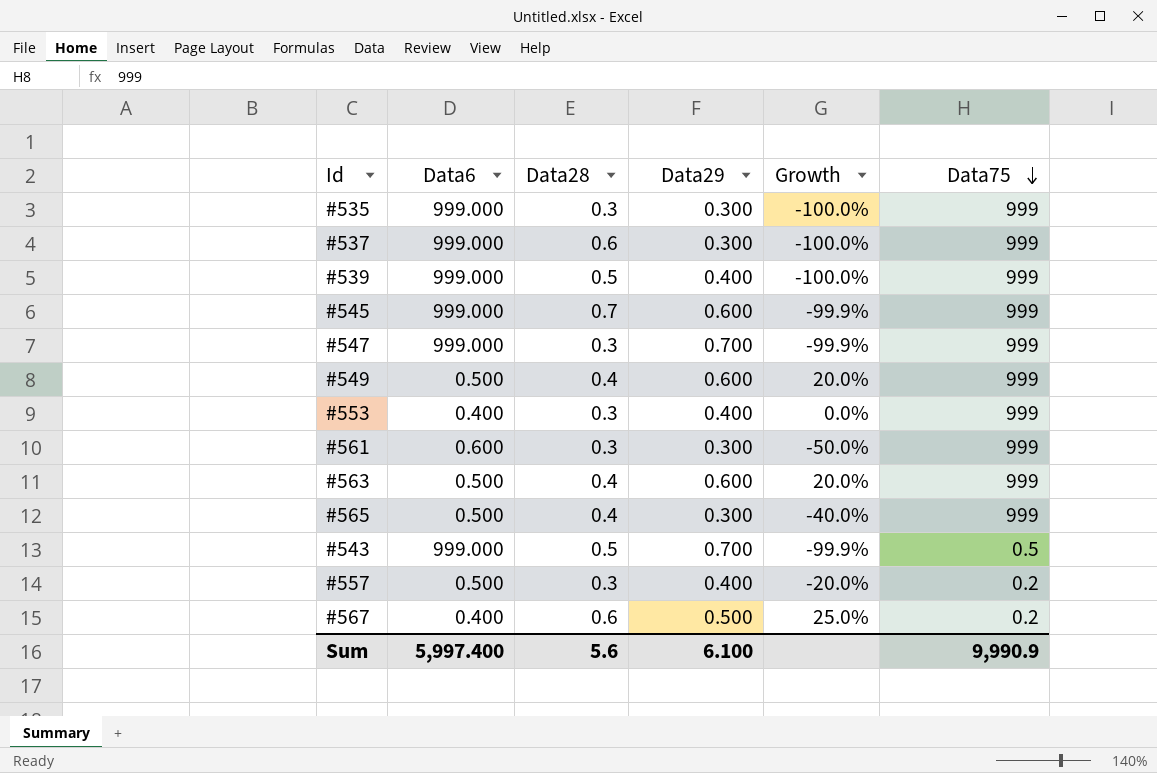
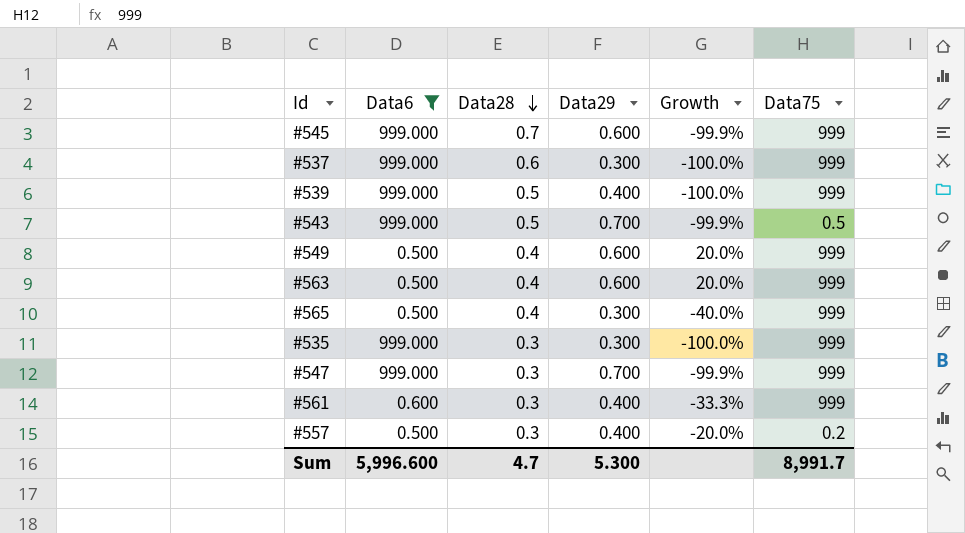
filter: none -> Data6 != 0.400
row order: Data75 descending -> Data28 descending
#561 | Data29: 0.300 -> 0.400
#561 | Growth: -50.0% -> -33.3%
Sum | Data6: 5,997.400 -> 5,996.600
Sum | Data28: 5.6 -> 4.7
Sum | Data29: 6.100 -> 5.300
Sum | Data75: 9,990.9 -> 8,991.7

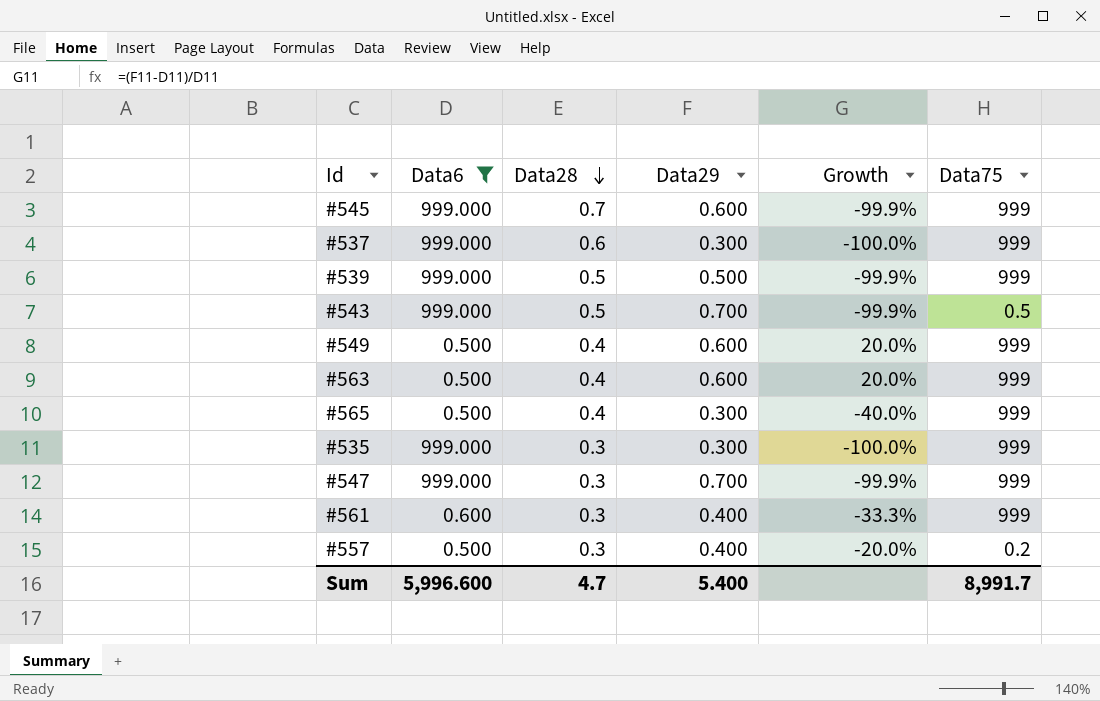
#539 | Data29: 0.400 -> 0.500
#539 | Growth: -100.0% -> -99.9%
Sum | Data29: 5.300 -> 5.400

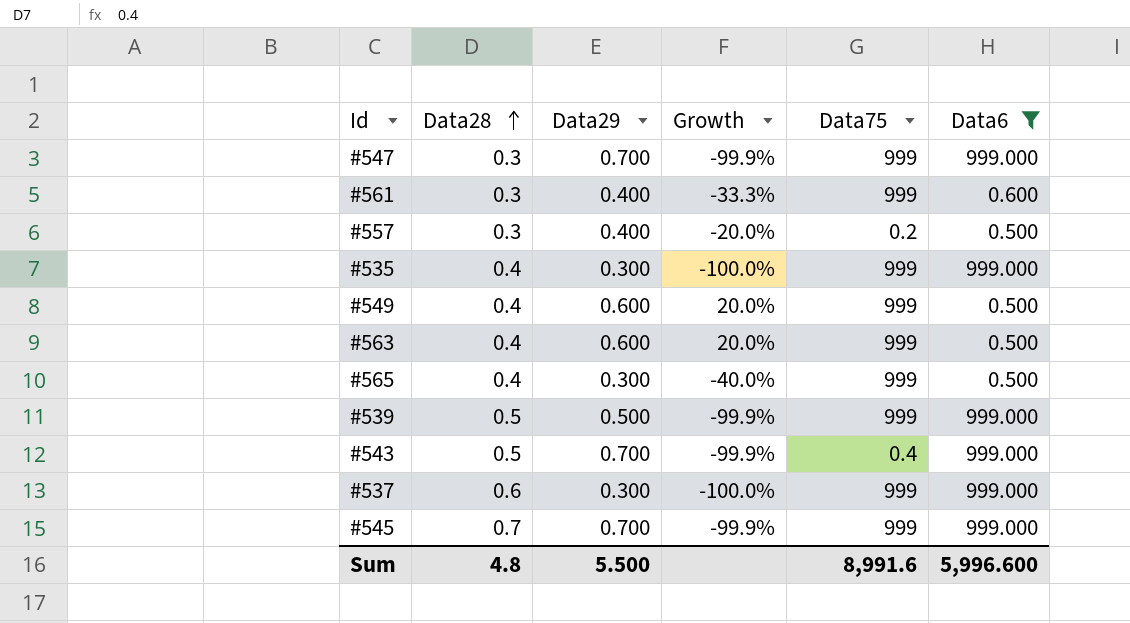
row order: Data28 descending -> Data28 ascending
column Data6 | position: 2 -> 6
#535 | Data28: 0.3 -> 0.4
#543 | Data75: 0.5 -> 0.4
#545 | Data29: 0.600 -> 0.700
Sum | Data28: 4.7 -> 4.8
Sum | Data29: 5.400 -> 5.500
Sum | Data75: 8,991.7 -> 8,991.6

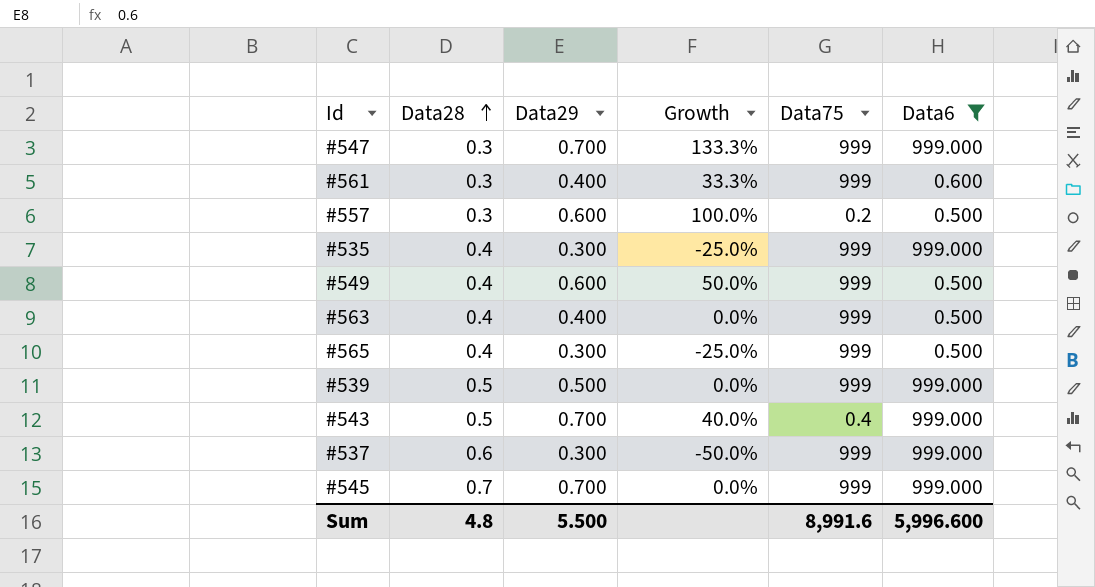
column Growth | formula: ([Data29] - [Data6]) / [Data6] -> ([Data29] - [Data28]) / [Data28]
#557 | Data29: 0.400 -> 0.600
#563 | Data29: 0.600 -> 0.400

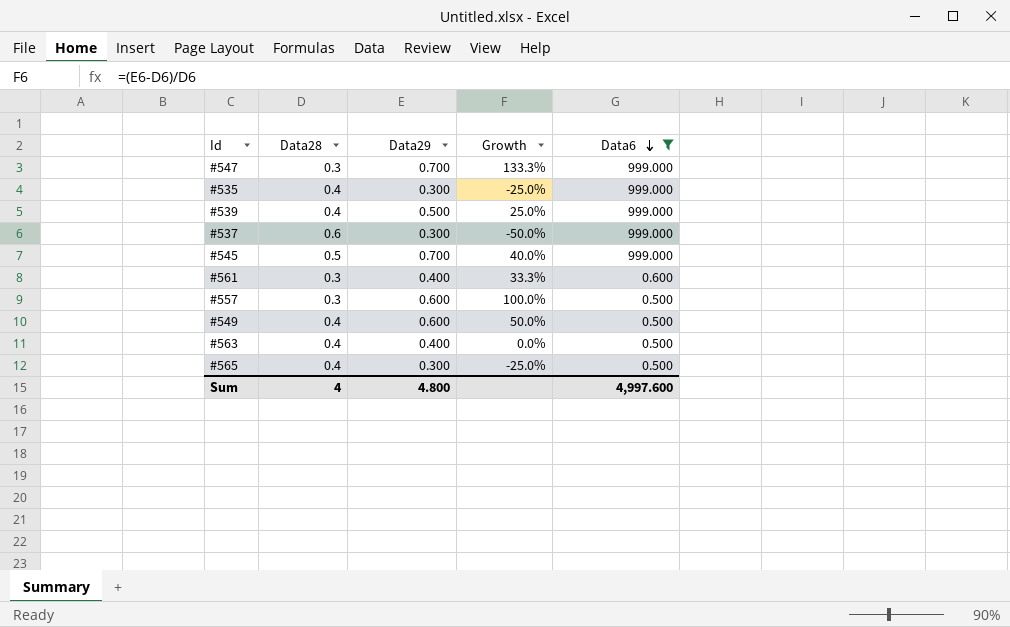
row order: Data28 ascending -> Data6 descending
column Data75 | position: 5 -> none
row #543: 0.5 | 0.700 | 40.0% | 0.4 | 999.000 -> none
#539 | Data28: 0.5 -> 0.4
#539 | Growth: 0.0% -> 25.0%
#545 | Data28: 0.7 -> 0.5
#545 | Growth: 0.0% -> 40.0%
Sum | Data28: 4.8 -> 4
Sum | Data29: 5.500 -> 4.800
Sum | Data6: 5,996.600 -> 4,997.600

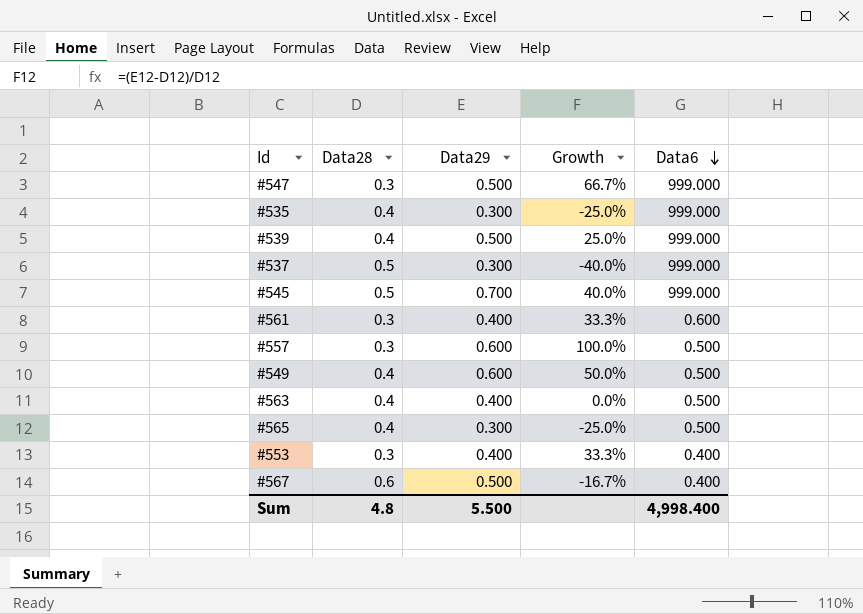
filter: Data6 != 0.400 -> none
#547 | Data29: 0.700 -> 0.500
#547 | Growth: 133.3% -> 66.7%
#537 | Data28: 0.6 -> 0.5
#537 | Growth: -50.0% -> -40.0%
Sum | Data28: 4 -> 4.8
Sum | Data29: 4.800 -> 5.500
Sum | Data6: 4,997.600 -> 4,998.400

